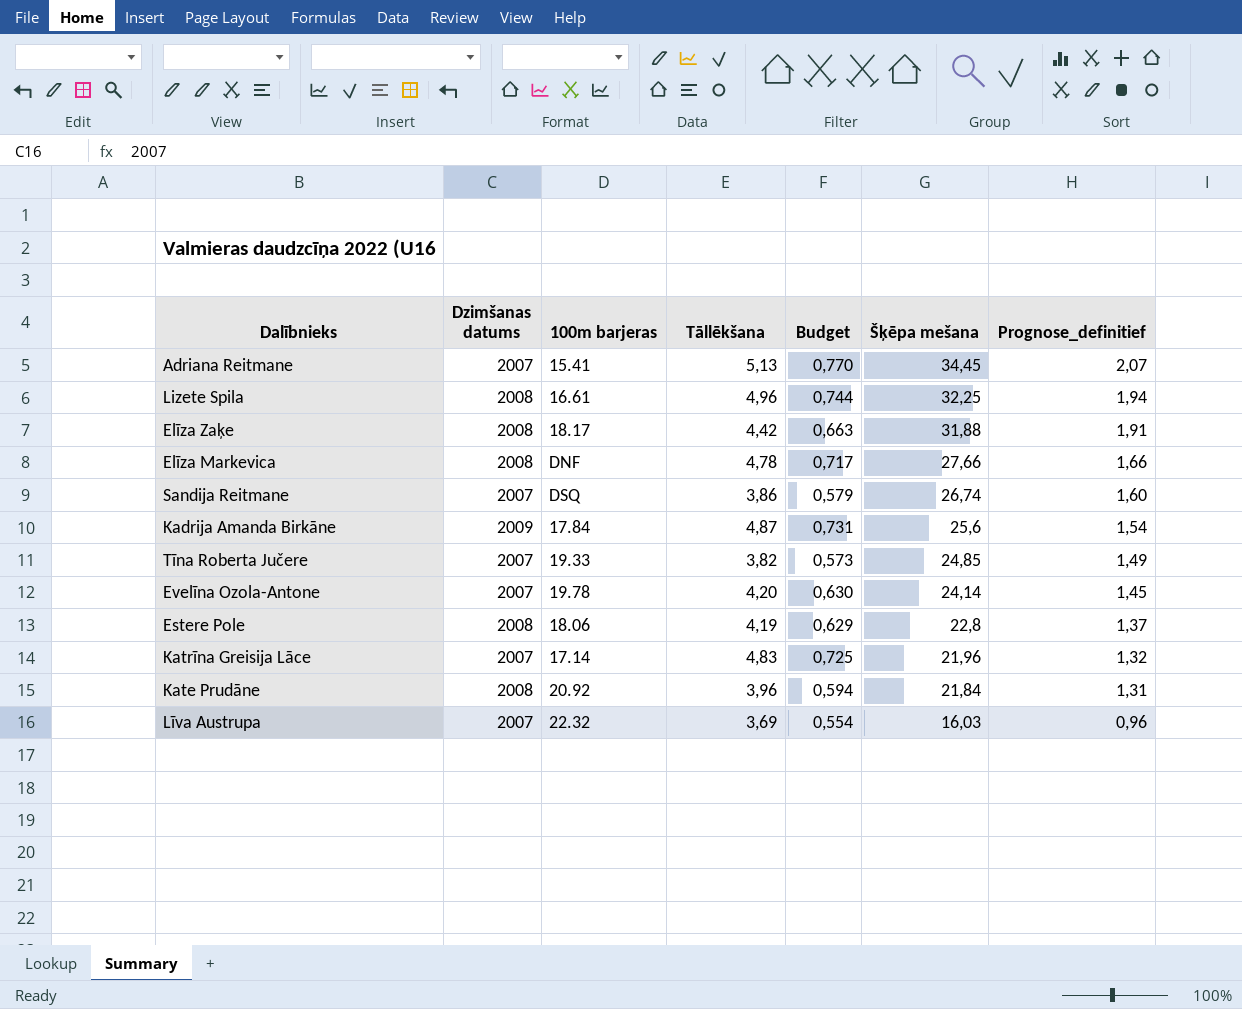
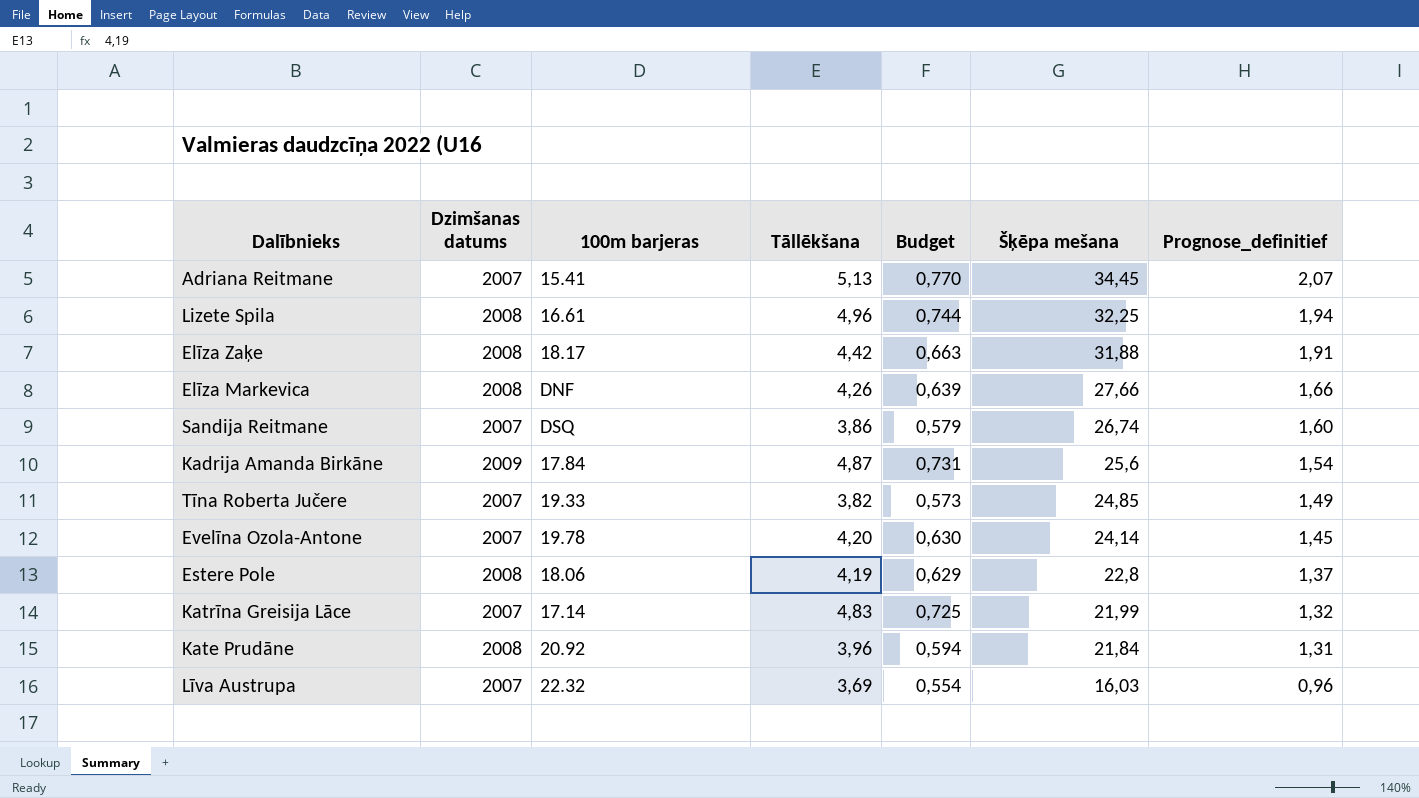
Elīza Markevica | Tāllēkšana: 4,78 -> 4,26
Elīza Markevica | Budget: 0,717 -> 0,639
Katrīna Greisija Lāce | Šķēpa mešana: 21,96 -> 21,99

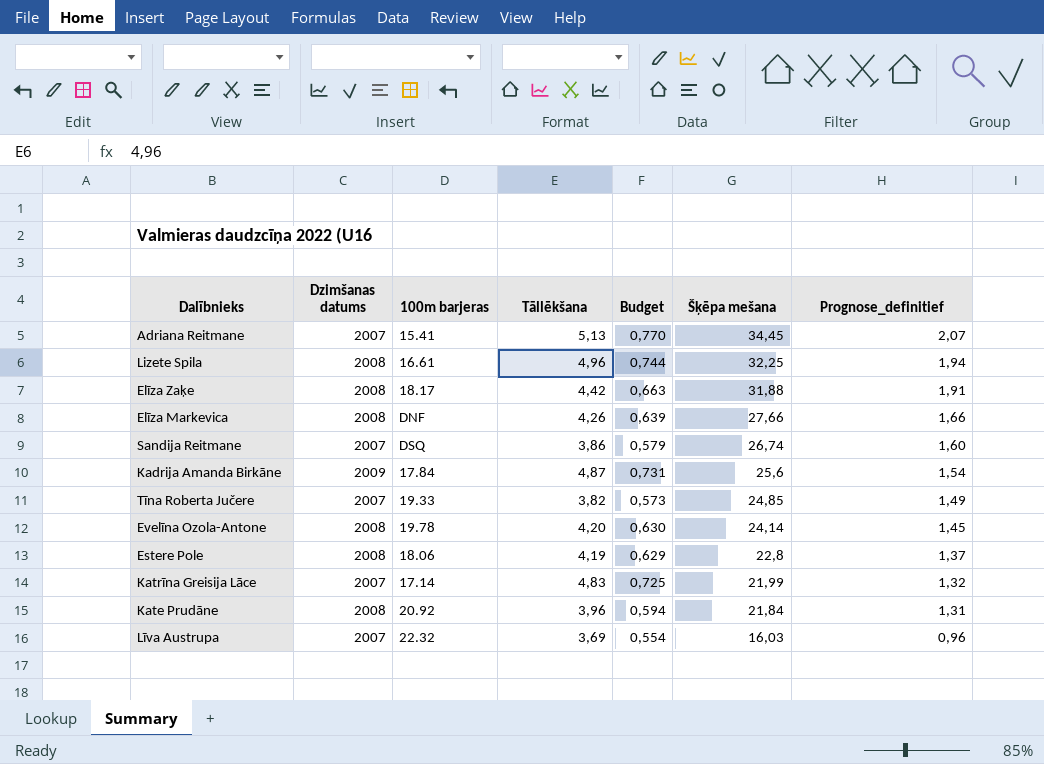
Evelīna Ozola-Antone | Dzimšanas datums: 2007 -> 2008

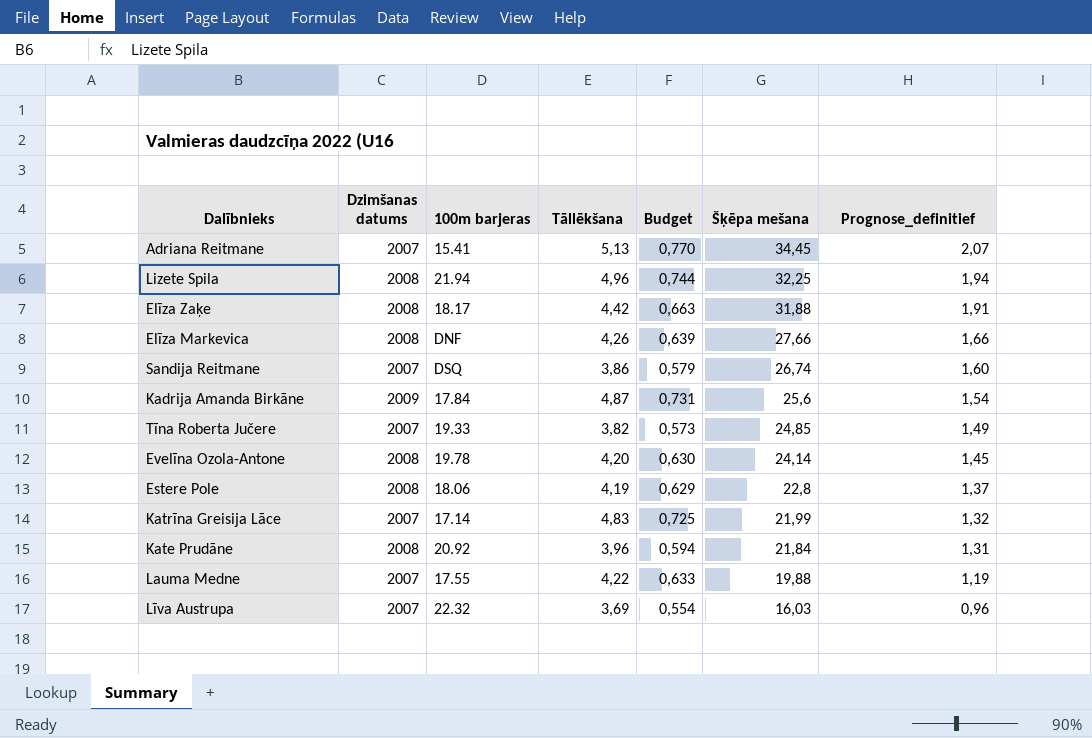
Lizete Spila | 100m barjeras: 16.61 -> 21.94
row Lauma Medne: none -> 2007 | 17.55 | 4,22 | 0,633 | 19,88 | 1,19

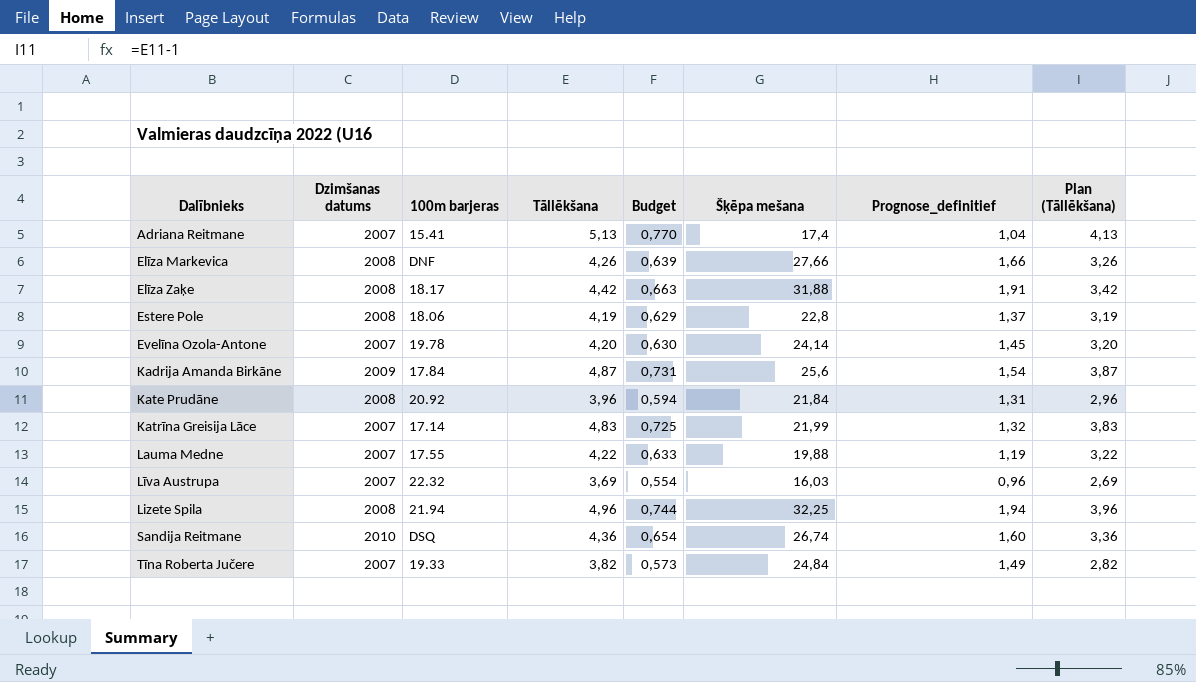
row order: Šķēpa mešana descending -> Dalībnieks ascending
column Plan (Tāllēkšana) | formula: none -> [Tāllēkšana] - 1
Adriana Reitmane | Šķēpa mešana: 34,45 -> 17,4
Adriana Reitmane | Prognose_definitief: 2,07 -> 1,04
Evelīna Ozola-Antone | Dzimšanas datums: 2008 -> 2007
Sandija Reitmane | Dzimšanas datums: 2007 -> 2010
Sandija Reitmane | Tāllēkšana: 3,86 -> 4,36
Sandija Reitmane | Budget: 0,579 -> 0,654
Tīna Roberta Jučere | Šķēpa mešana: 24,85 -> 24,84

